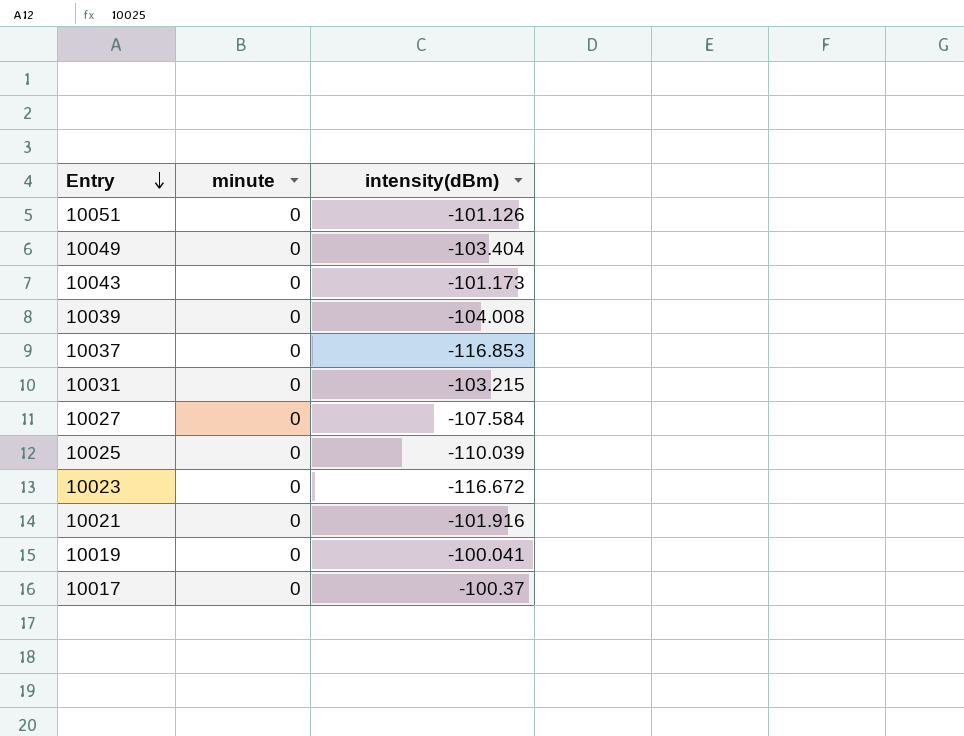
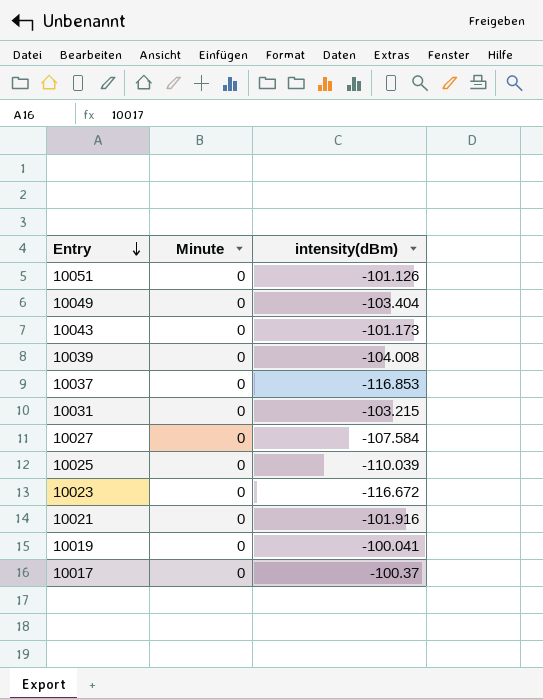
column name: minute -> Minute

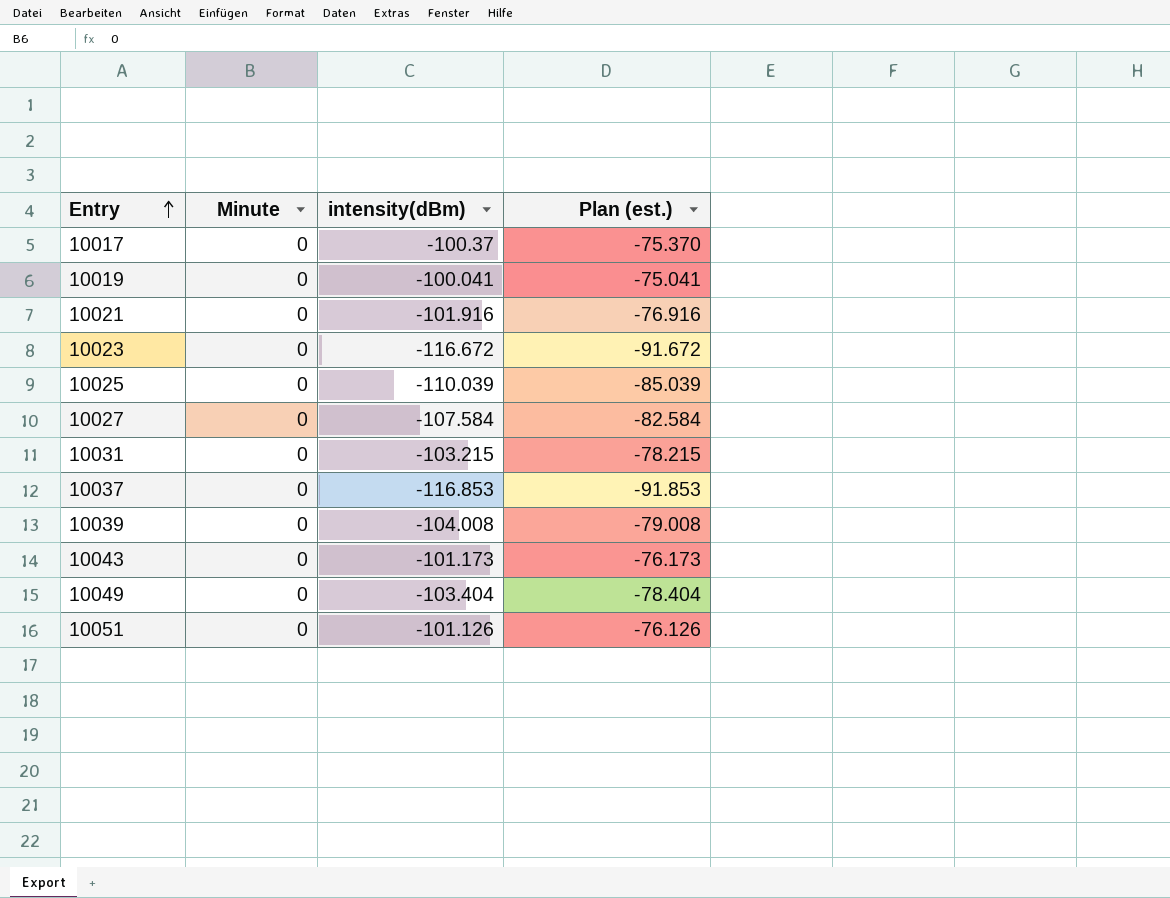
row order: Entry descending -> Entry ascending
column Plan (est.) | formula: none -> [intensity(dBm)] + 25

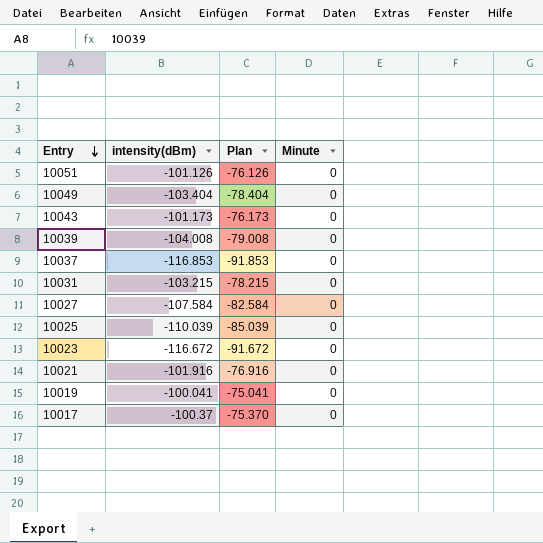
row order: Entry ascending -> Entry descending
column name: Plan (est.) -> Plan
column Minute | position: 2 -> 4

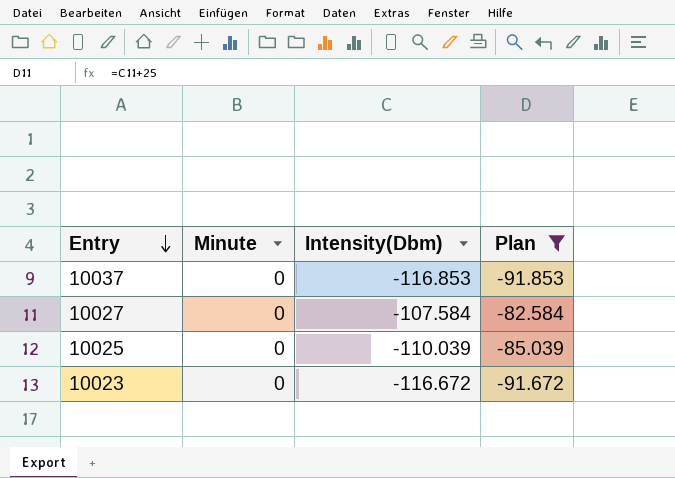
filter: none -> Plan <= -82.584
column Minute | position: 4 -> 2
column name: intensity(dBm) -> Intensity(Dbm)

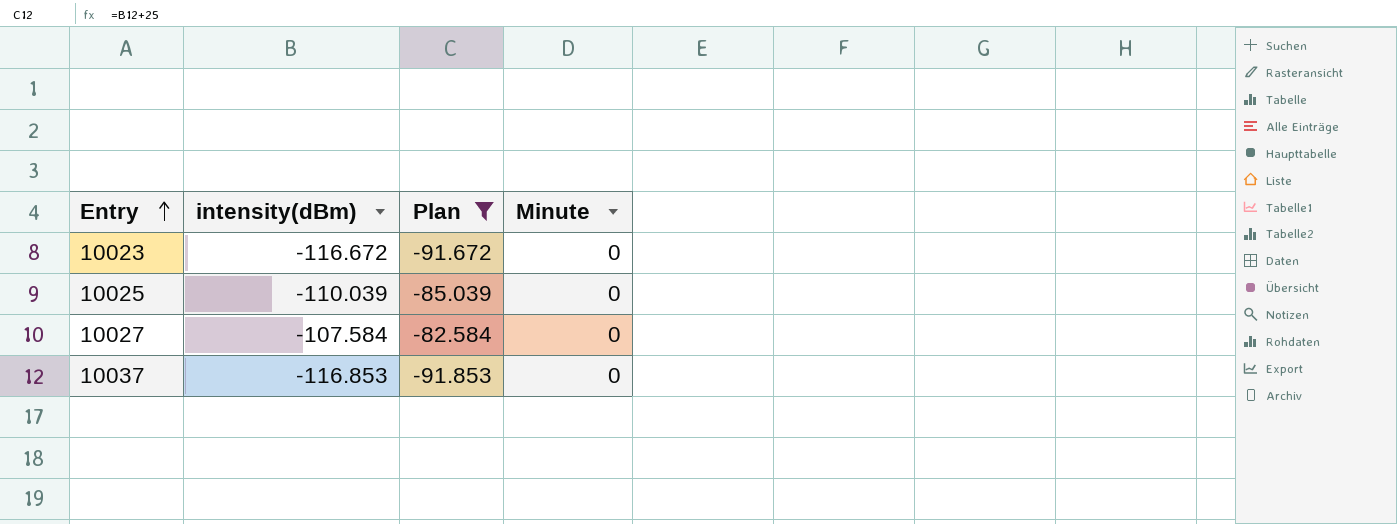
row order: Entry descending -> Entry ascending
column name: Intensity(Dbm) -> intensity(dBm)
column Minute | position: 2 -> 4

